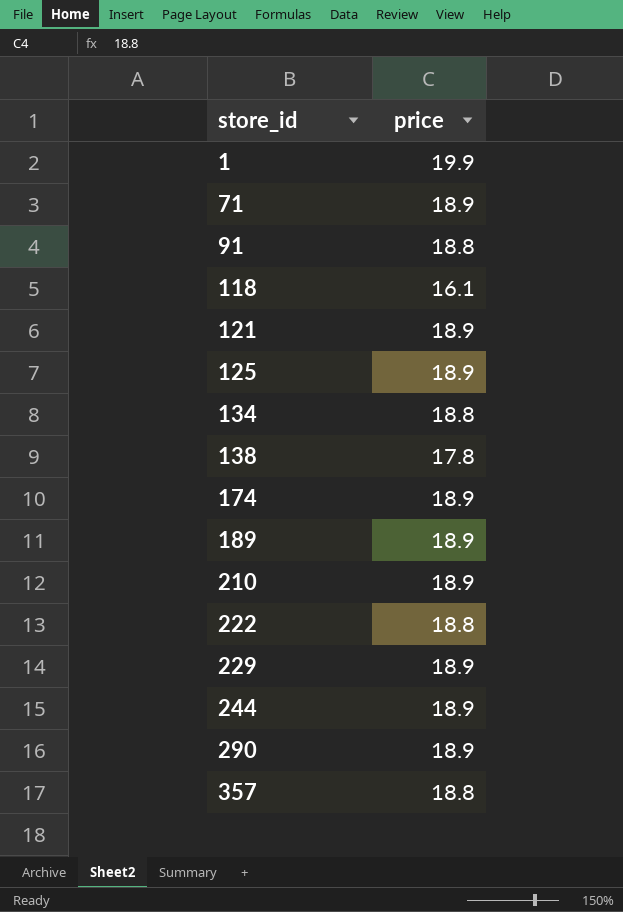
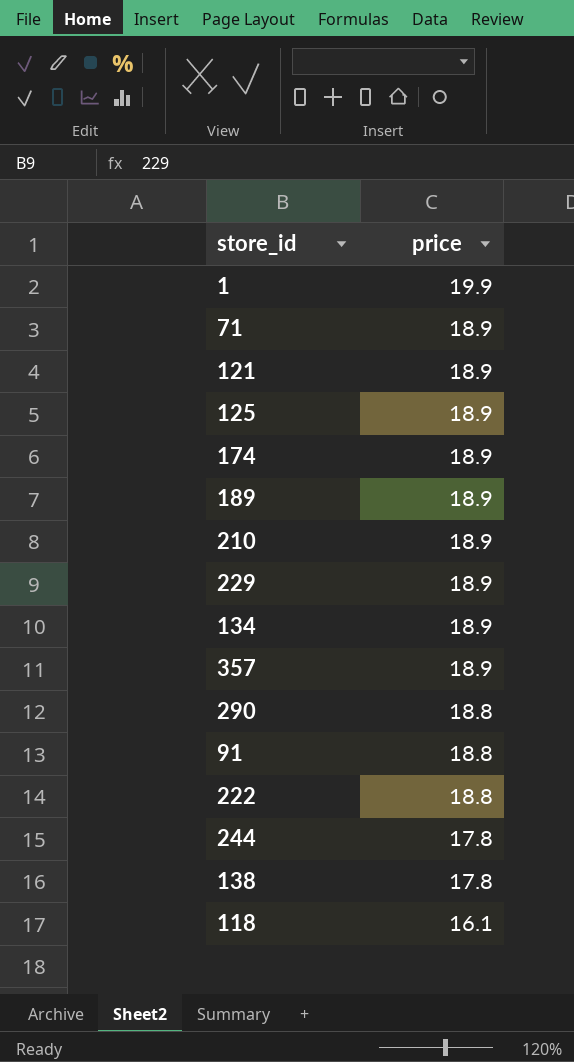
row order: store_id ascending -> price descending
134 | price: 18.8 -> 18.9
357 | price: 18.8 -> 18.9
290 | price: 18.9 -> 18.8
244 | price: 18.9 -> 17.8

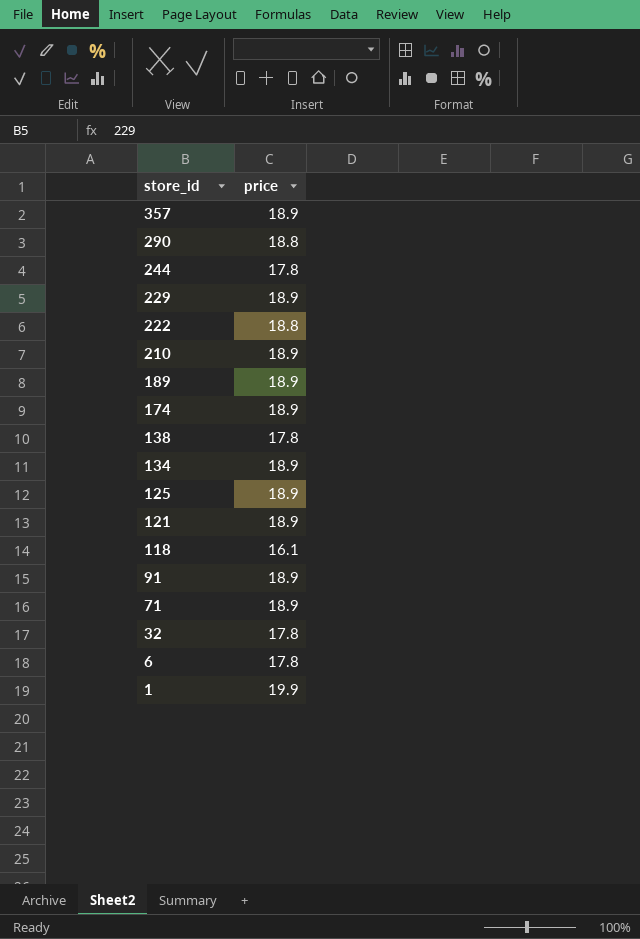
row order: price descending -> store_id descending
91 | price: 18.8 -> 18.9
row 32: none -> 17.8
row 6: none -> 17.8

